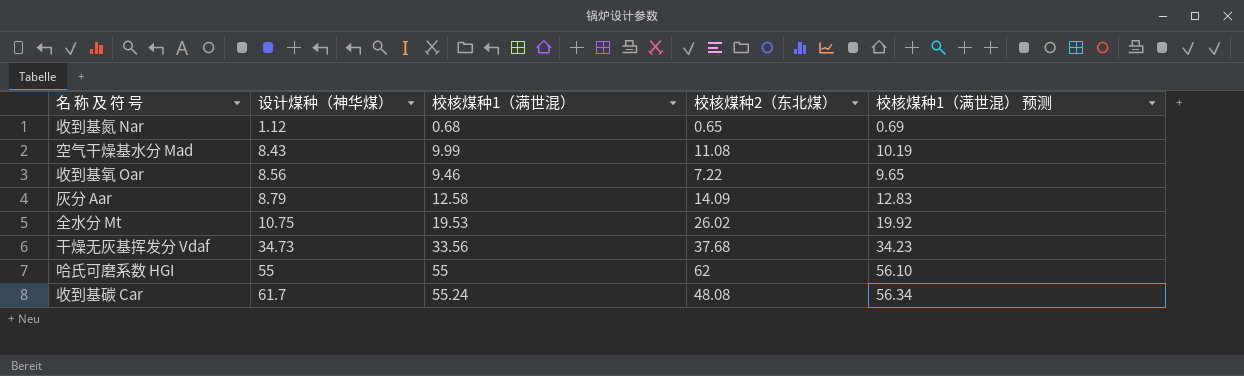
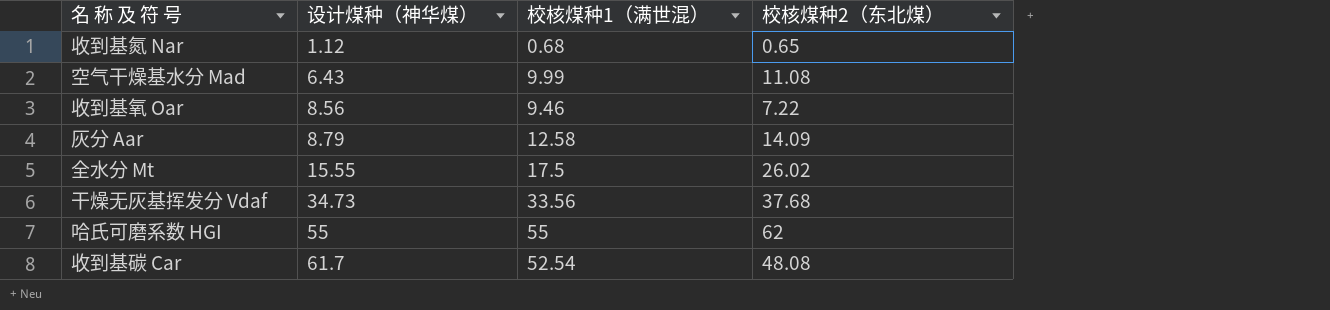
column 校核煤种1（满世混） 预测 | formula: [校核煤种1（满世混）] * 1.02 -> none
空气干燥基水分 Mad | 设计煤种（神华煤）: 8.43 -> 6.43
全水分 Mt | 设计煤种（神华煤）: 10.75 -> 15.55
全水分 Mt | 校核煤种1（满世混）: 19.53 -> 17.5
收到基碳 Car | 校核煤种1（满世混）: 55.24 -> 52.54

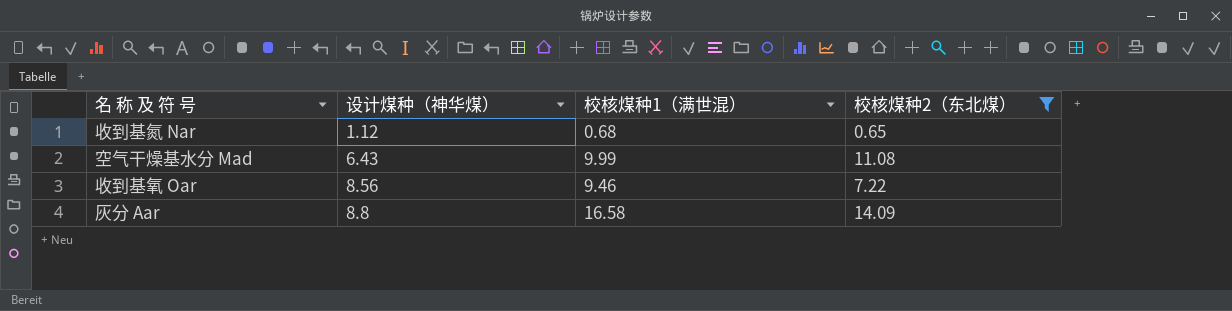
filter: none -> 校核煤种2（东北煤） <= 14.09
灰分 Aar | 设计煤种（神华煤）: 8.79 -> 8.8
灰分 Aar | 校核煤种1（满世混）: 12.58 -> 16.58

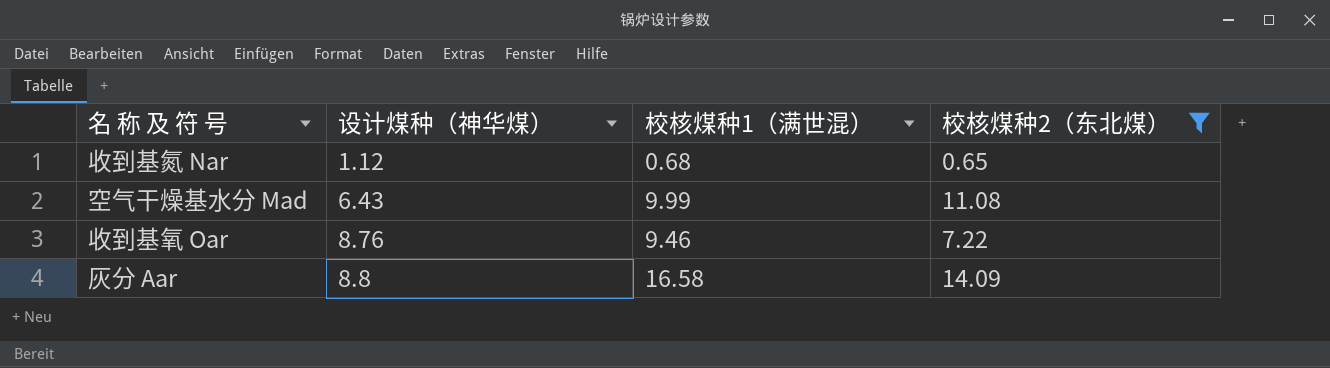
收到基氧 Oar | 设计煤种（神华煤）: 8.56 -> 8.76

